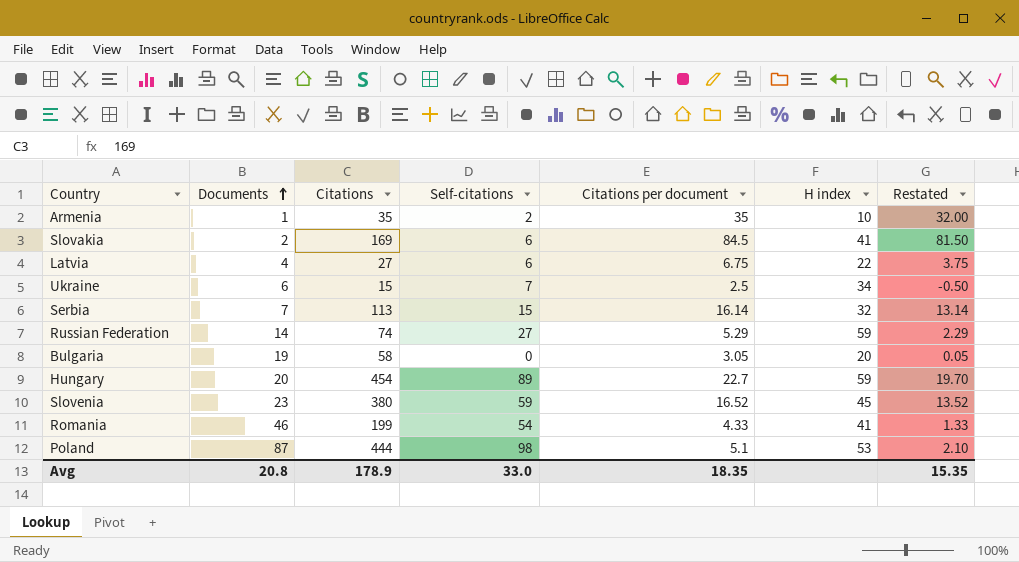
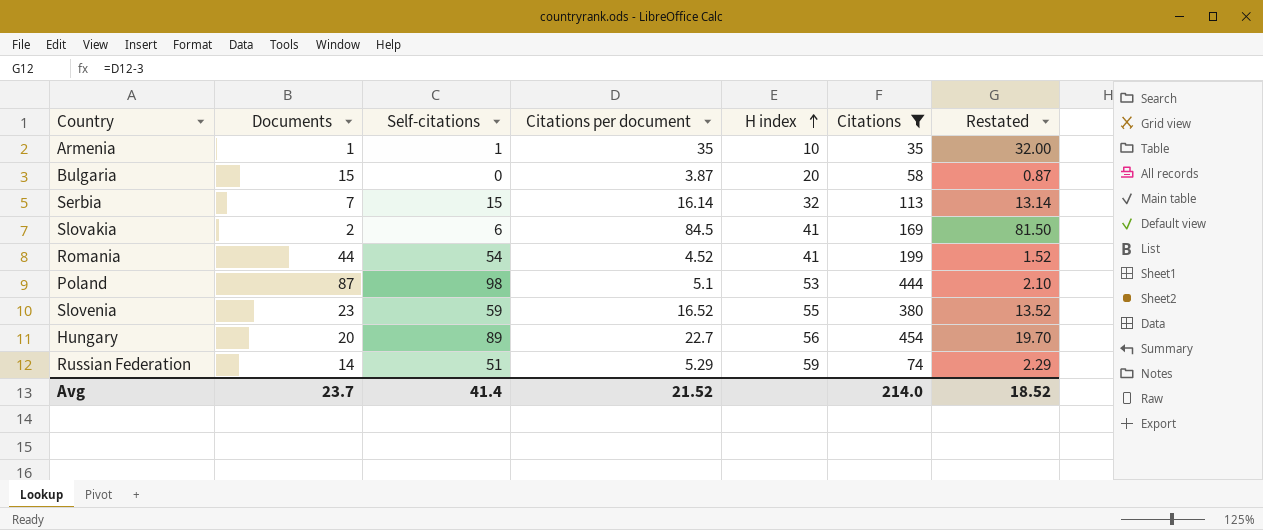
filter: none -> Citations >= 35
row order: Documents ascending -> H index ascending
column Citations | position: 3 -> 6
Armenia | Self-citations: 2 -> 1
Bulgaria | Documents: 19 -> 15
Bulgaria | Citations per document: 3.05 -> 3.87
Bulgaria | Restated: 0.05 -> 0.87
Romania | Documents: 46 -> 44
Romania | Citations per document: 4.33 -> 4.52
Romania | Restated: 1.33 -> 1.52
Slovenia | H index: 45 -> 55
Hungary | H index: 59 -> 56
Russian Federation | Self-citations: 27 -> 51
Avg | Documents: 20.8 -> 23.7
Avg | Self-citations: 33.0 -> 41.4
Avg | Citations per document: 18.35 -> 21.52
Avg | Citations: 178.9 -> 214.0
Avg | Restated: 15.35 -> 18.52

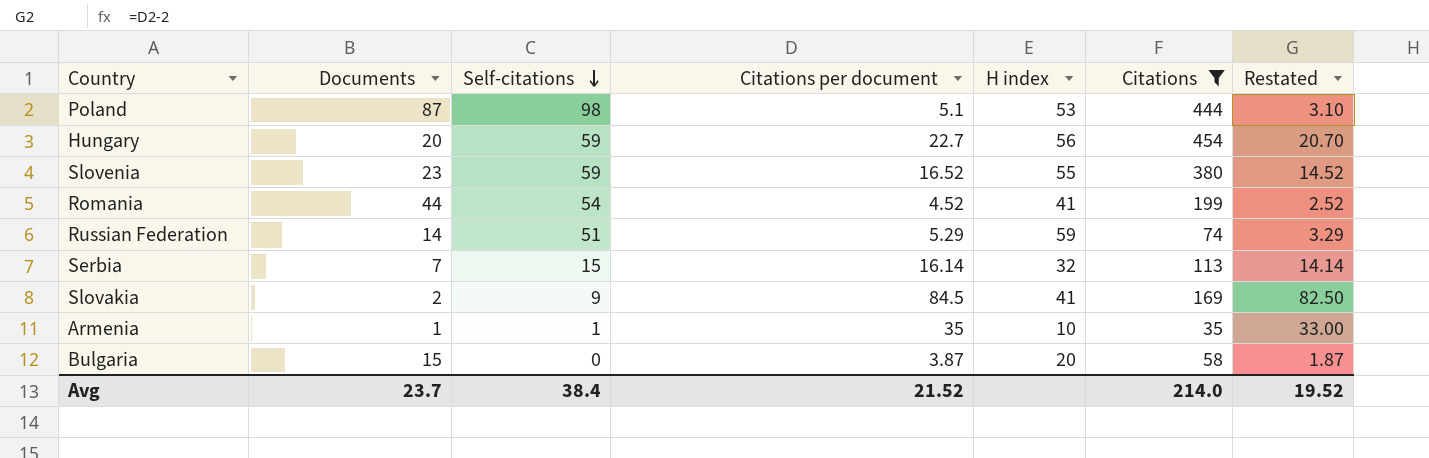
row order: H index ascending -> Self-citations descending
column Restated | formula: [Citations per document] - 3 -> [Citations per document] - 2
Hungary | Self-citations: 89 -> 59
Slovakia | Self-citations: 6 -> 9
Avg | Self-citations: 41.4 -> 38.4
Avg | Restated: 18.52 -> 19.52

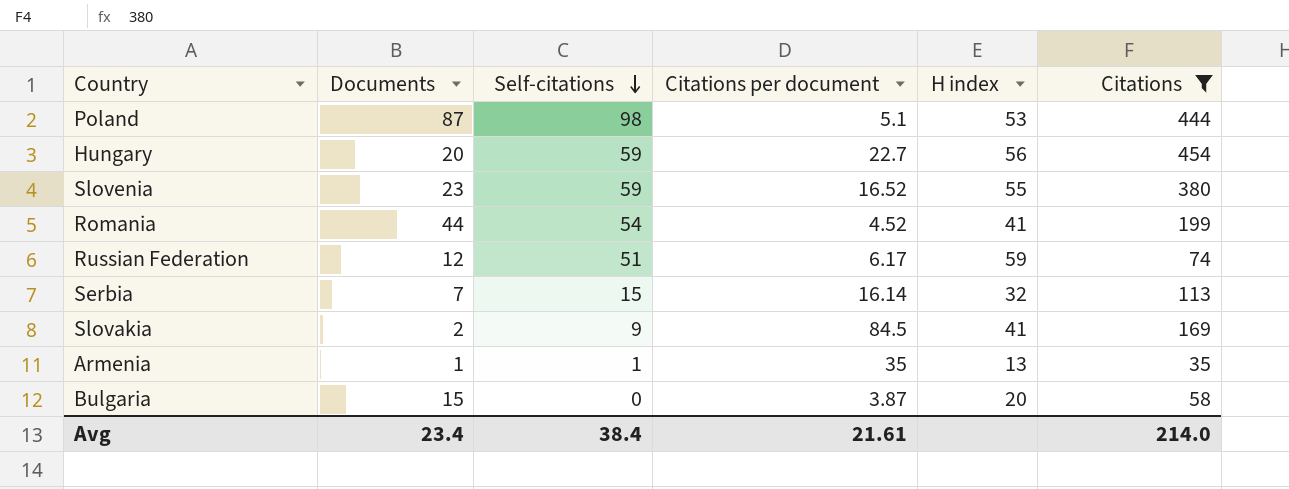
column Restated | formula: [Citations per document] - 2 -> none
Russian Federation | Documents: 14 -> 12
Russian Federation | Citations per document: 5.29 -> 6.17
Armenia | H index: 10 -> 13
Avg | Documents: 23.7 -> 23.4
Avg | Citations per document: 21.52 -> 21.61

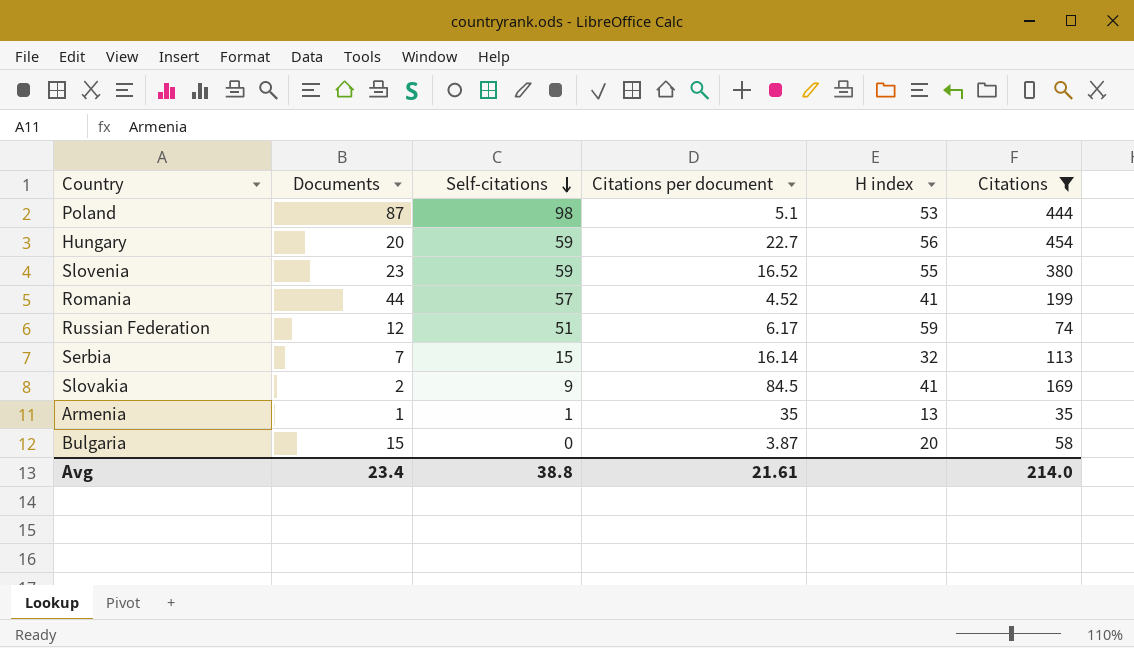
Romania | Self-citations: 54 -> 57
Avg | Self-citations: 38.4 -> 38.8

